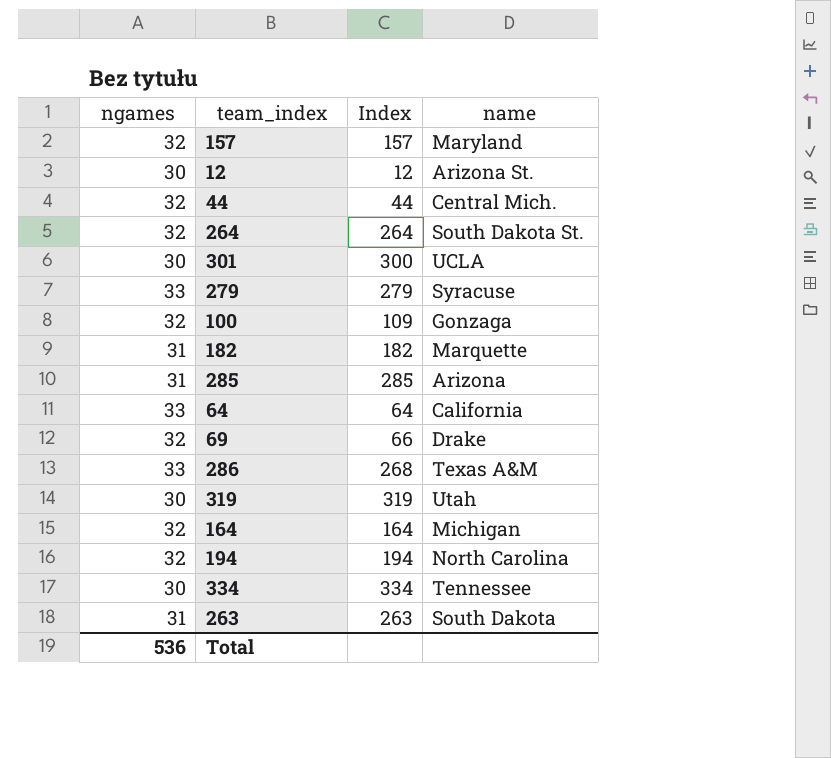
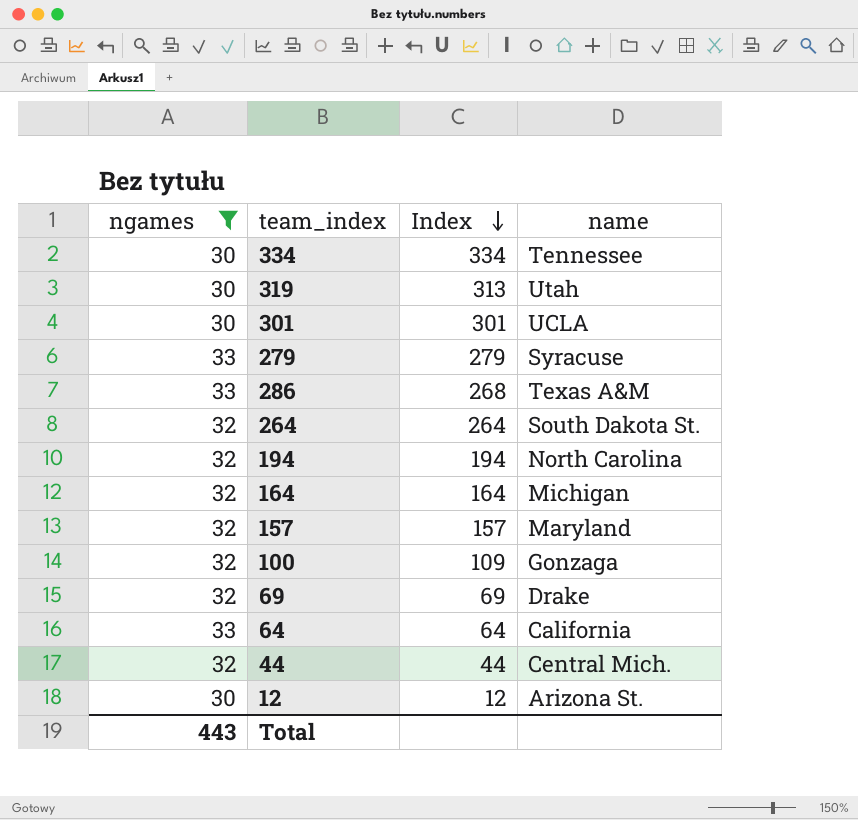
filter: none -> ngames != 31
row order: none -> Index descending
319 | Index: 319 -> 313
301 | Index: 300 -> 301
69 | Index: 66 -> 69
Total | ngames: 536 -> 443

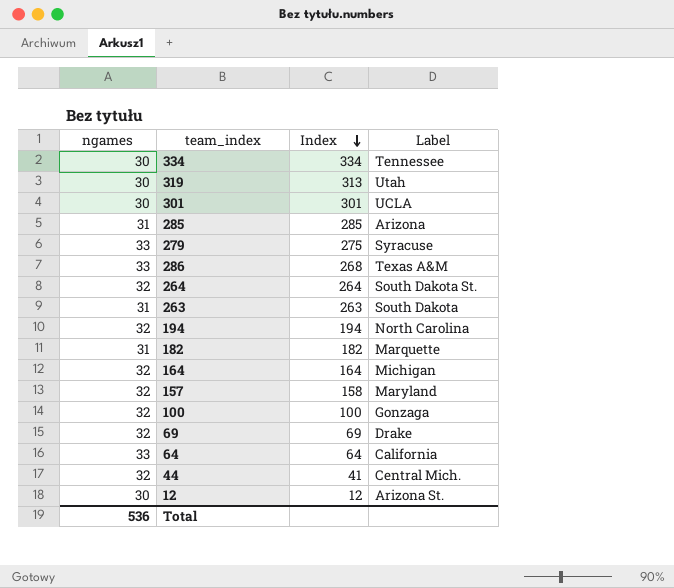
filter: ngames != 31 -> none
column name: name -> Label
279 | Index: 279 -> 275
157 | Index: 157 -> 158
100 | Index: 109 -> 100
44 | Index: 44 -> 41
Total | ngames: 443 -> 536

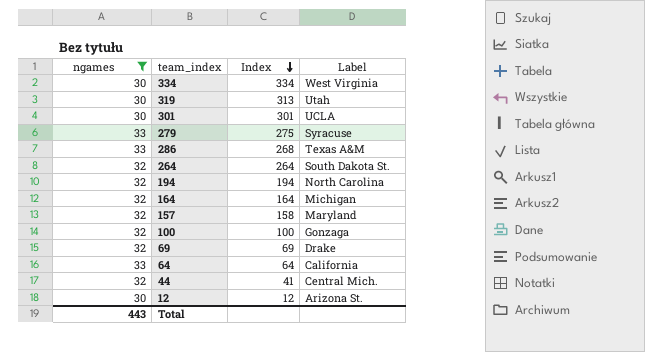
filter: none -> ngames != 31
334 | Label: Tennessee -> West Virginia
Total | ngames: 536 -> 443

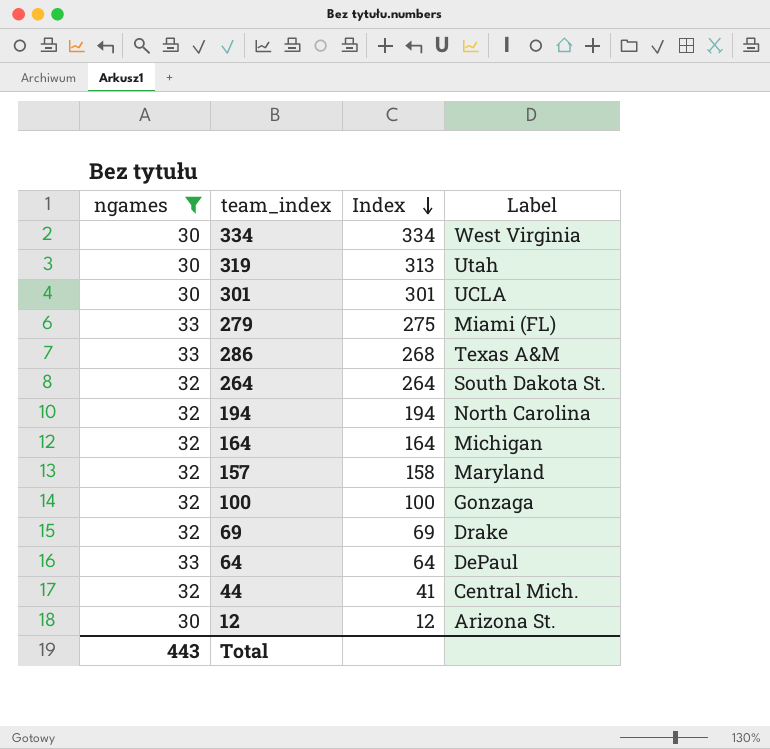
279 | Label: Syracuse -> Miami (FL)
64 | Label: California -> DePaul

